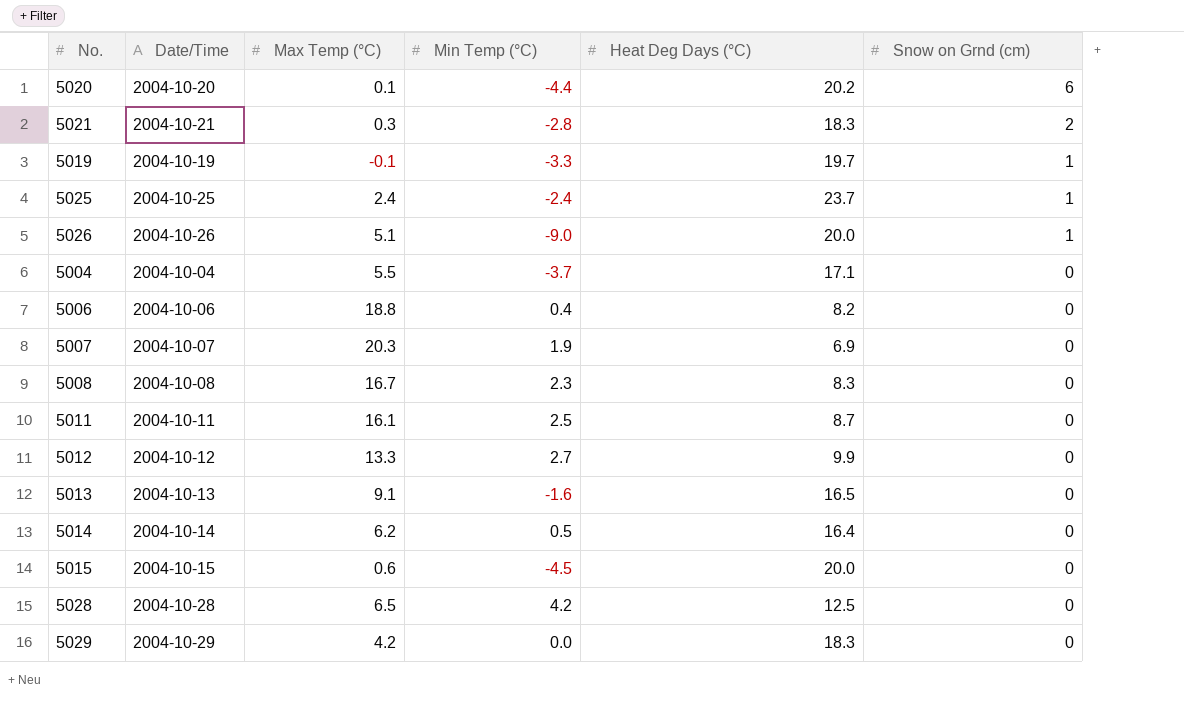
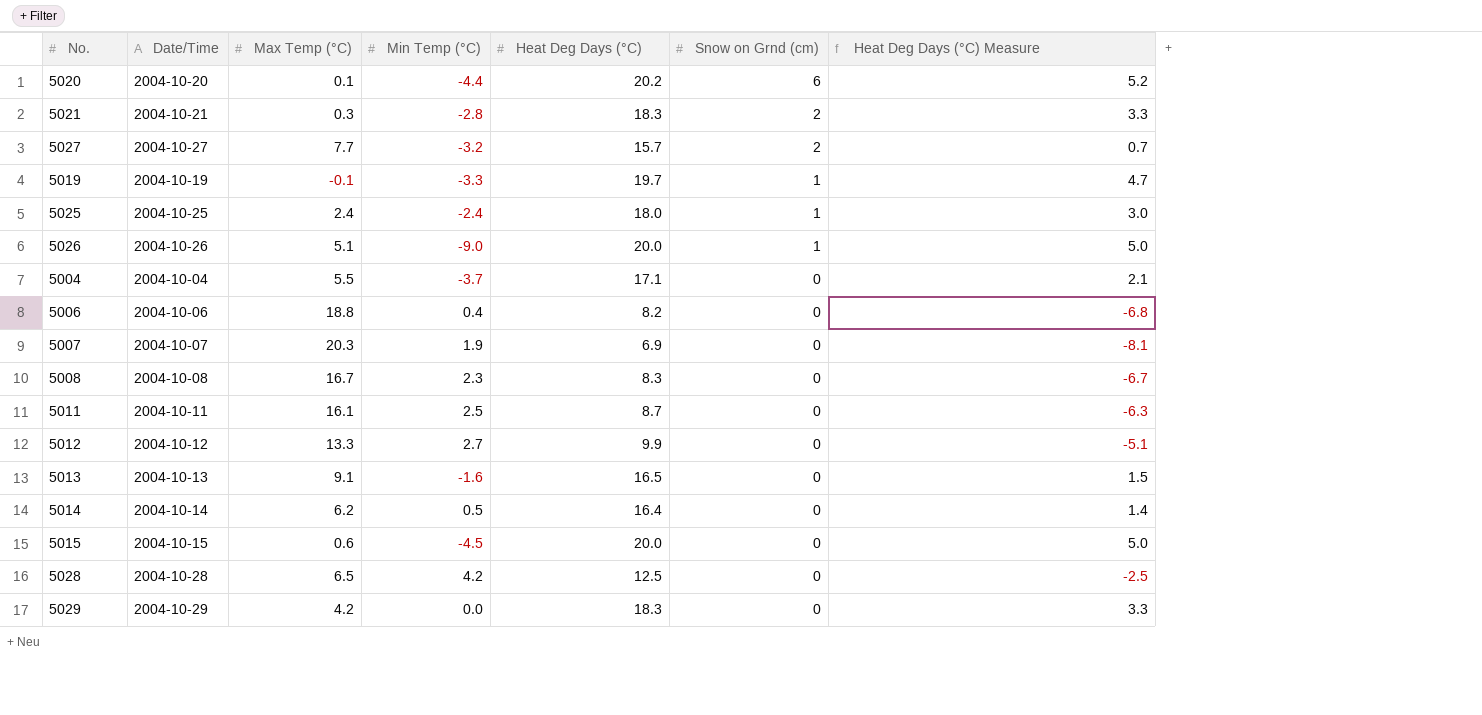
column Heat Deg Days (°C) Measure | formula: none -> [Heat Deg Days (°C)] - 15
row 5027: none -> 2004-10-27 | 7.7 | -3.2 | 15.7 | 2 | 0.7
5025 | Heat Deg Days (°C): 23.7 -> 18.0

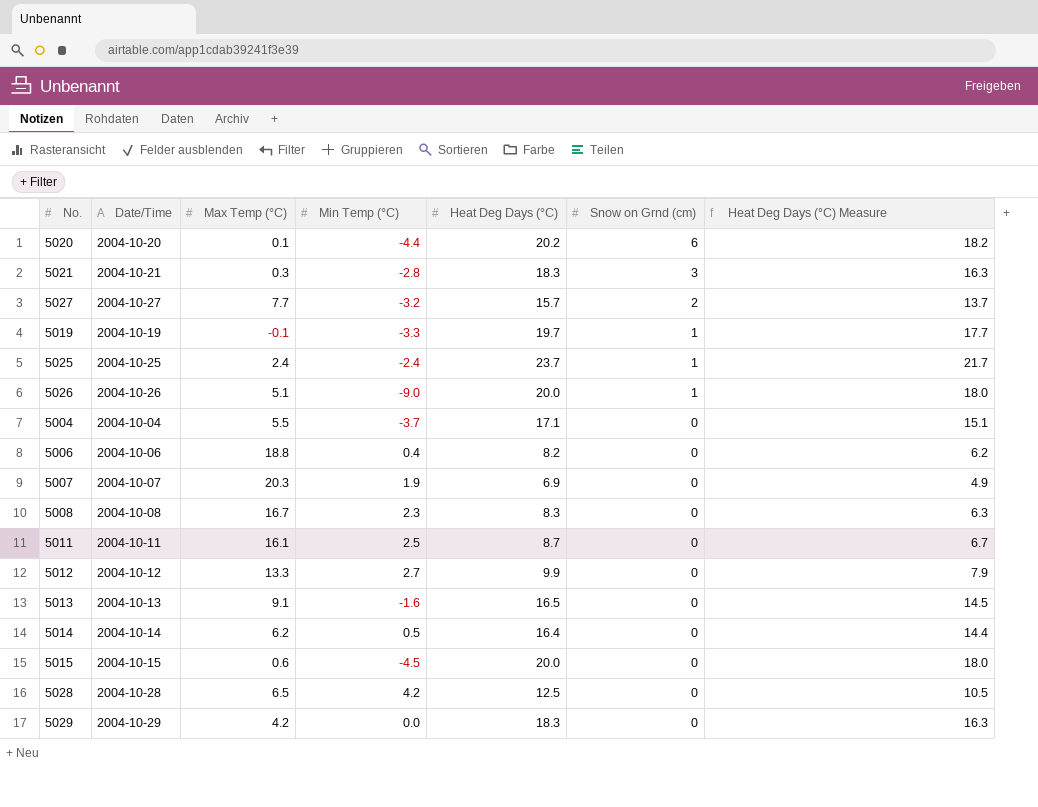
column Heat Deg Days (°C) Measure | formula: [Heat Deg Days (°C)] - 15 -> [Heat Deg Days (°C)] - 2
5021 | Snow on Grnd (cm): 2 -> 3
5025 | Heat Deg Days (°C): 18.0 -> 23.7

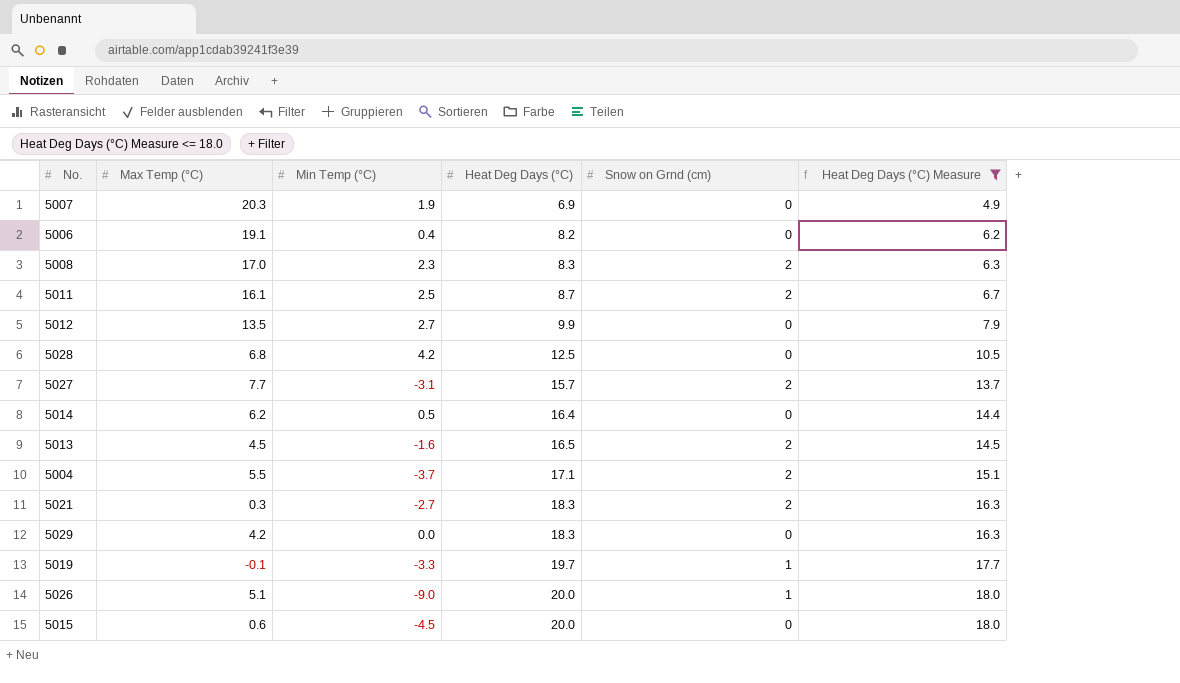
filter: none -> Heat Deg Days (°C) Measure <= 18.0
row order: Snow on Grnd (cm) descending -> Heat Deg Days (°C) ascending
column Date/Time | position: 2 -> none
5006 | Max Temp (°C): 18.8 -> 19.1
5008 | Max Temp (°C): 16.7 -> 17.0
5008 | Snow on Grnd (cm): 0 -> 2
5011 | Snow on Grnd (cm): 0 -> 2
5012 | Max Temp (°C): 13.3 -> 13.5
5028 | Max Temp (°C): 6.5 -> 6.8
5027 | Min Temp (°C): -3.2 -> -3.1
5013 | Max Temp (°C): 9.1 -> 4.5
5013 | Snow on Grnd (cm): 0 -> 2
5004 | Snow on Grnd (cm): 0 -> 2
5021 | Min Temp (°C): -2.8 -> -2.7
5021 | Snow on Grnd (cm): 3 -> 2

